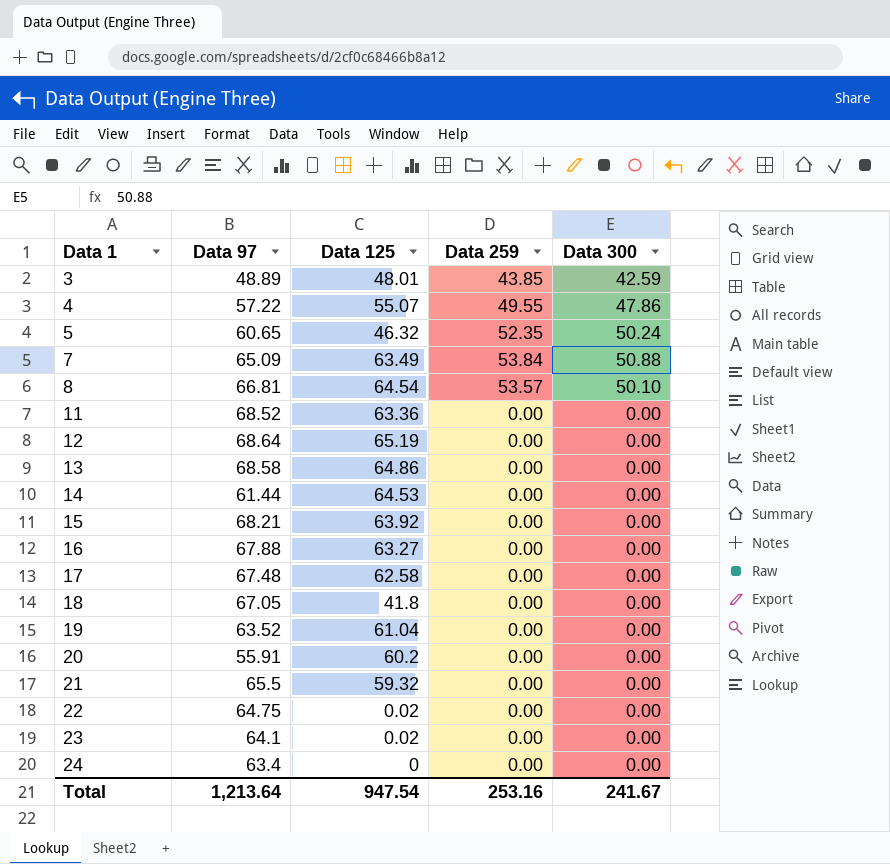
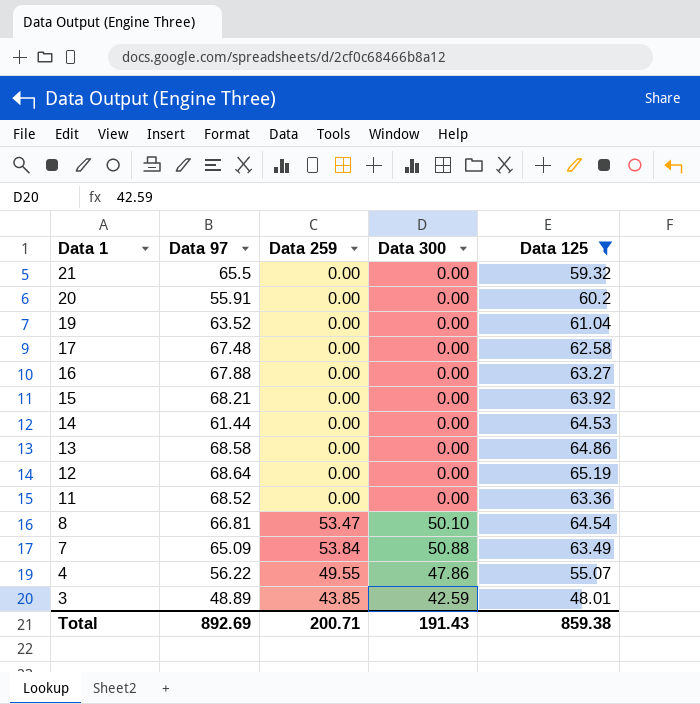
filter: none -> Data 125 >= 48.01
row order: Data 1 ascending -> Data 1 descending
column Data 125 | position: 3 -> 5
8 | Data 259: 53.57 -> 53.47
4 | Data 97: 57.22 -> 56.22
Total | Data 97: 1,213.64 -> 892.69
Total | Data 259: 253.16 -> 200.71
Total | Data 300: 241.67 -> 191.43
Total | Data 125: 947.54 -> 859.38

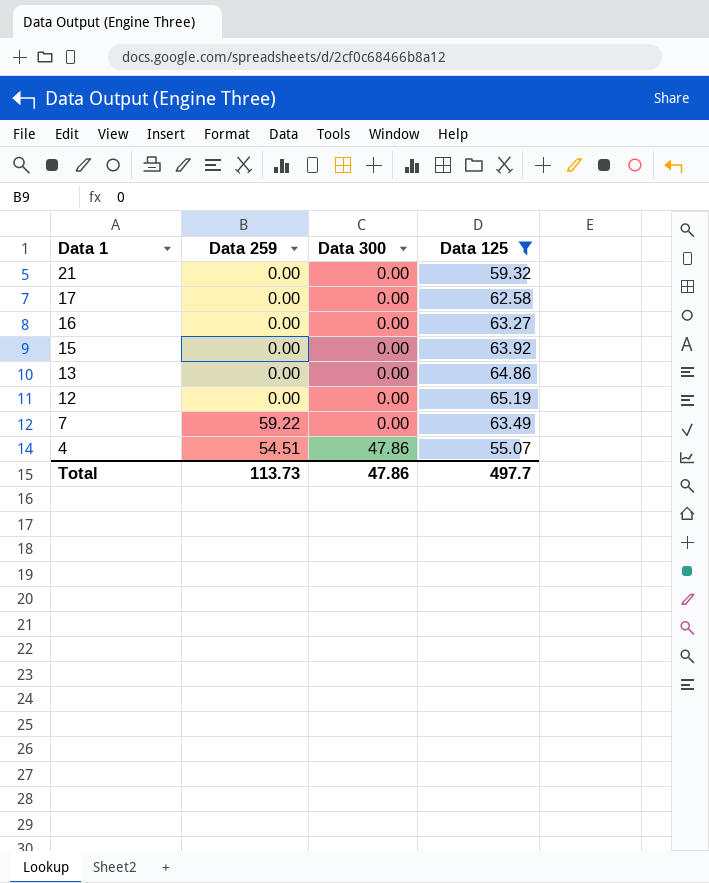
column Data 97 | position: 2 -> none
row 20: 55.91 | 0.00 | 0.00 | 60.2 -> none
row 19: 63.52 | 0.00 | 0.00 | 61.04 -> none
row 14: 61.44 | 0.00 | 0.00 | 64.53 -> none
row 11: 68.52 | 0.00 | 0.00 | 63.36 -> none
row 8: 66.81 | 53.47 | 50.10 | 64.54 -> none
row 3: 48.89 | 43.85 | 42.59 | 48.01 -> none
7 | Data 259: 53.84 -> 59.22
7 | Data 300: 50.88 -> 0.00
4 | Data 259: 49.55 -> 54.51
Total | Data 259: 200.71 -> 113.73
Total | Data 300: 191.43 -> 47.86
Total | Data 125: 859.38 -> 497.7

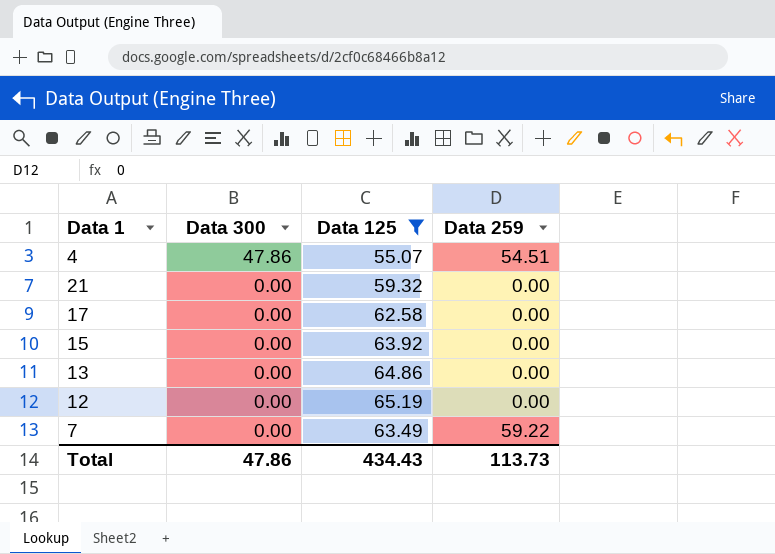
row order: Data 1 descending -> Data 300 descending
column Data 259 | position: 2 -> 4
row 16: 0.00 | 0.00 | 63.27 -> none
Total | Data 125: 497.7 -> 434.43

